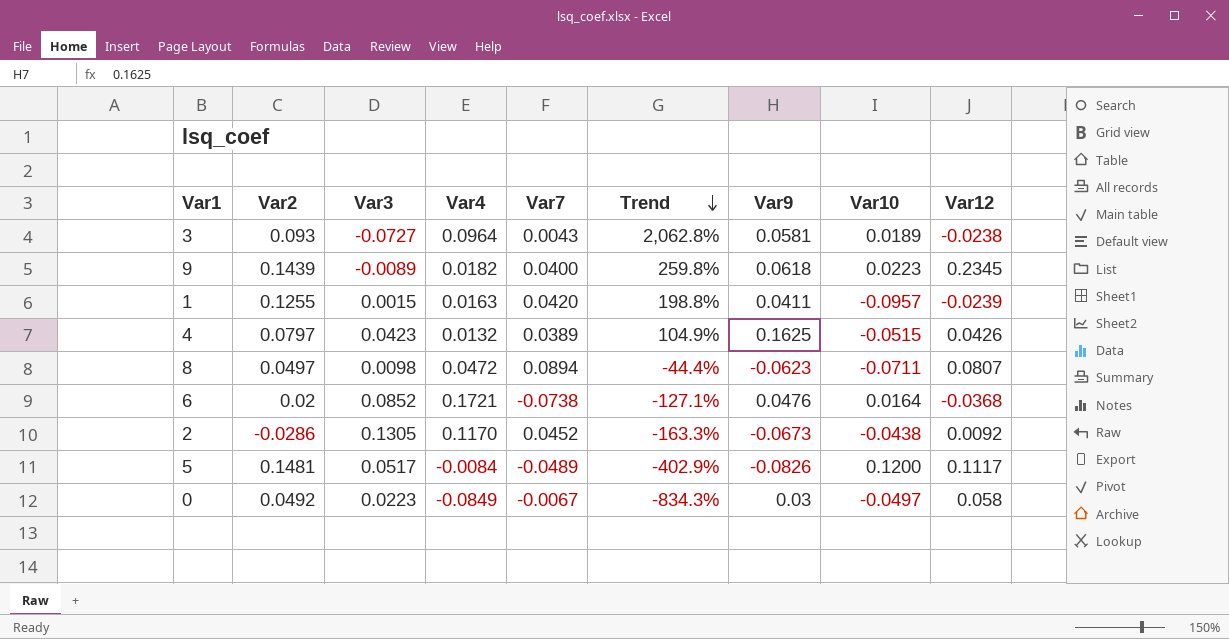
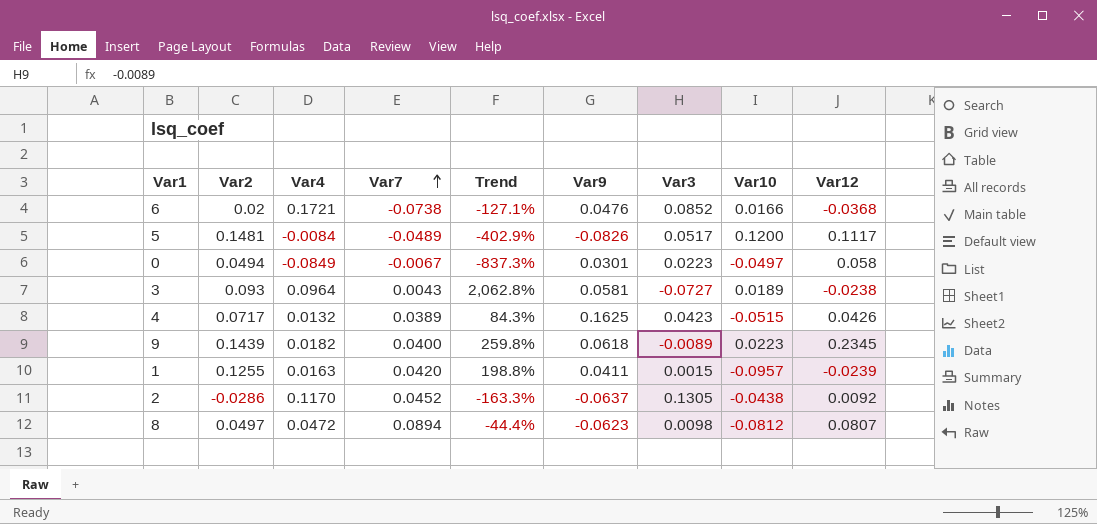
row order: Trend descending -> Var7 ascending
column Var3 | position: 3 -> 7
6 | Var10: 0.0164 -> 0.0166
0 | Var2: 0.0492 -> 0.0494
0 | Trend: -834.3% -> -837.3%
0 | Var9: 0.03 -> 0.0301
4 | Var2: 0.0797 -> 0.0717
4 | Trend: 104.9% -> 84.3%
2 | Var9: -0.0673 -> -0.0637
8 | Var10: -0.0711 -> -0.0812

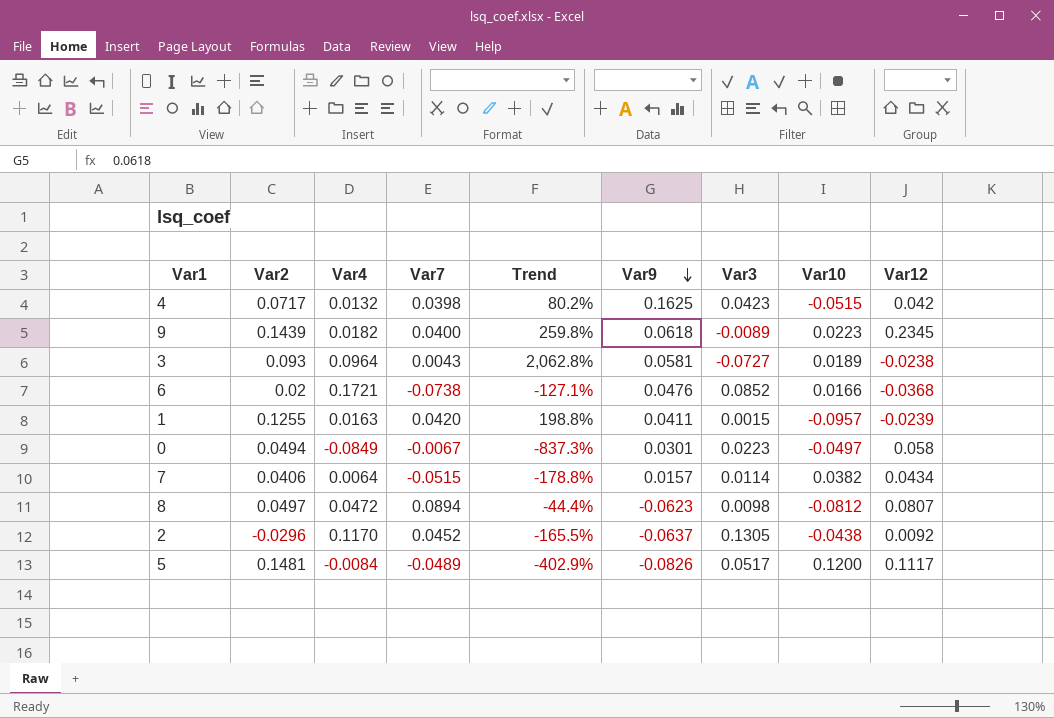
row order: Var7 ascending -> Var9 descending
4 | Var7: 0.0389 -> 0.0398
4 | Trend: 84.3% -> 80.2%
4 | Var12: 0.0426 -> 0.042
row 7: none -> 0.0406 | 0.0064 | -0.0515 | -178.8% | 0.0157 | 0.0114 | 0.0382 | 0.0434
2 | Var2: -0.0286 -> -0.0296
2 | Trend: -163.3% -> -165.5%

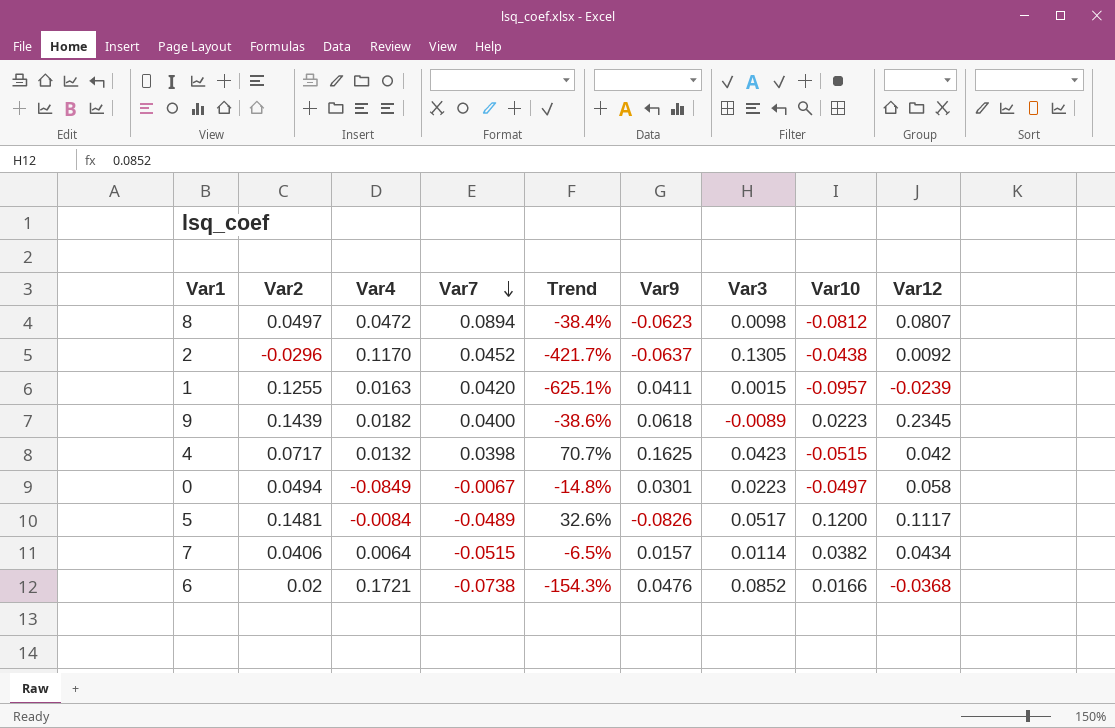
row order: Var9 descending -> Var7 descending
column Trend | formula: ([Var2] - [Var7]) / [Var7] -> ([Var2] - [Var12]) / [Var12]
row 3: 0.093 | 0.0964 | 0.0043 | 2,062.8% | 0.0581 | -0.0727 | 0.0189 | -0.0238 -> none

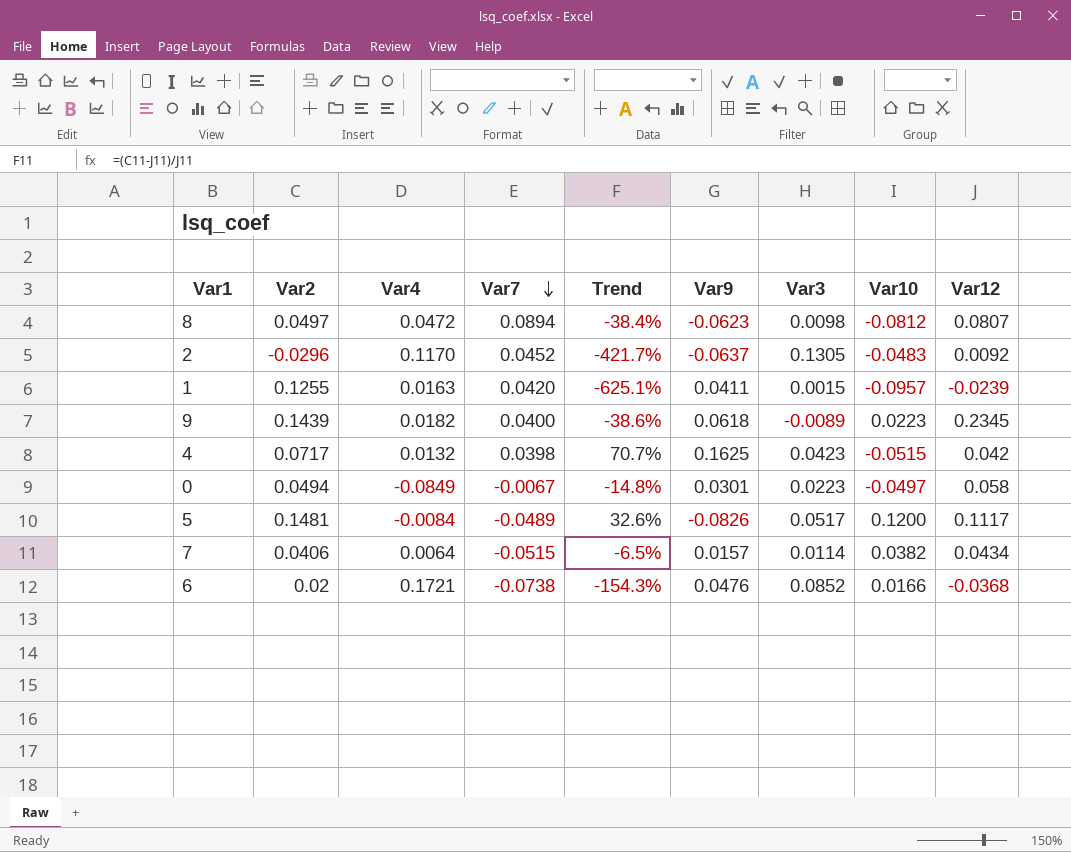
2 | Var10: -0.0438 -> -0.0483

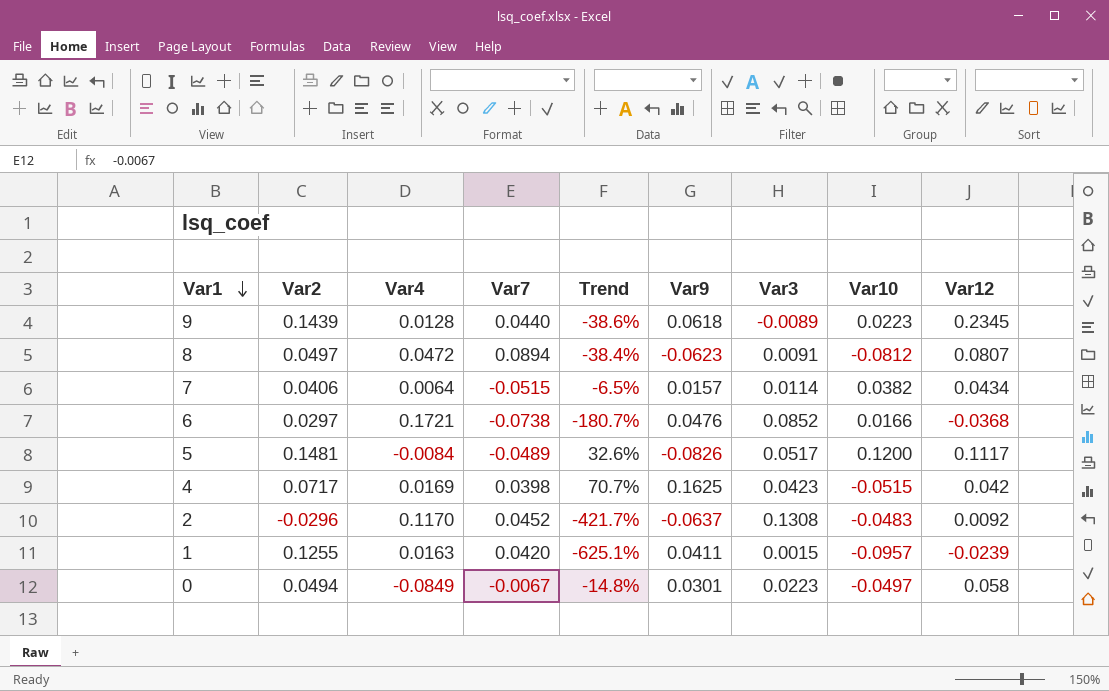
row order: Var7 descending -> Var1 descending
9 | Var4: 0.0182 -> 0.0128
9 | Var7: 0.0400 -> 0.0440
8 | Var3: 0.0098 -> 0.0091
6 | Var2: 0.02 -> 0.0297
6 | Trend: -154.3% -> -180.7%
4 | Var4: 0.0132 -> 0.0169
2 | Var3: 0.1305 -> 0.1308

